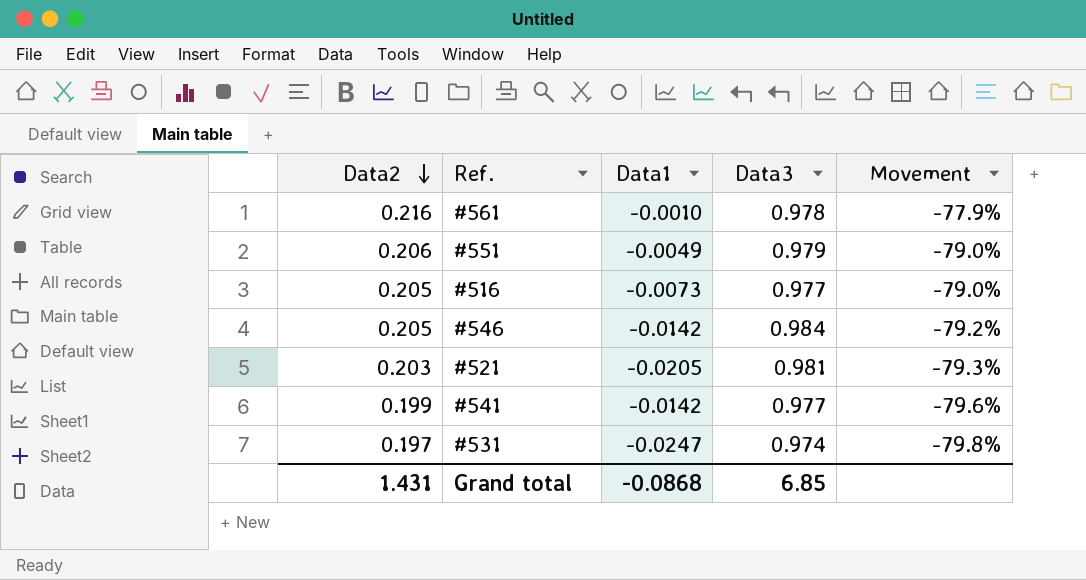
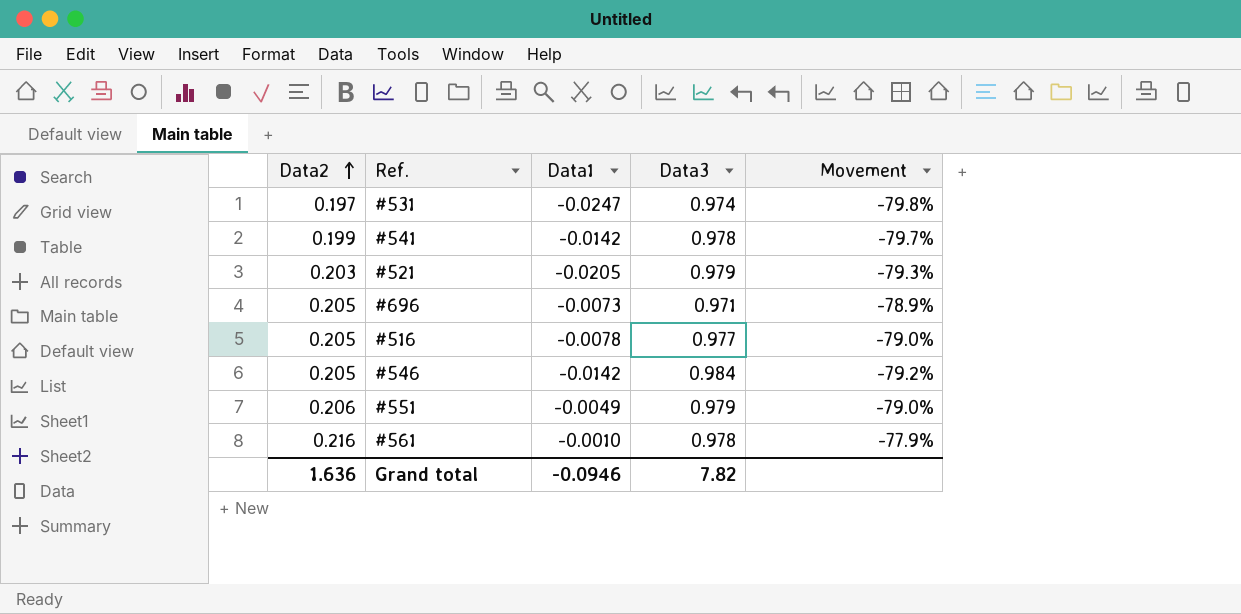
row order: Data2 descending -> Data2 ascending
#541 | Data3: 0.977 -> 0.978
#541 | Movement: -79.6% -> -79.7%
#521 | Data3: 0.981 -> 0.979
row #696: none -> 0.205 | -0.0073 | 0.971 | -78.9%
#516 | Data1: -0.0073 -> -0.0078
Grand total | Data2: 1.431 -> 1.636
Grand total | Data1: -0.0868 -> -0.0946
Grand total | Data3: 6.85 -> 7.82

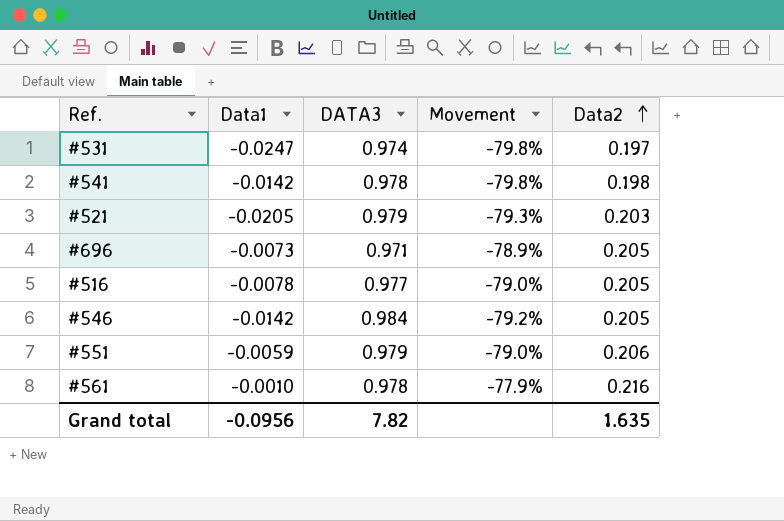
column name: Data3 -> DATA3
column Data2 | position: 1 -> 5
#541 | Movement: -79.7% -> -79.8%
#541 | Data2: 0.199 -> 0.198
#551 | Data1: -0.0049 -> -0.0059
Grand total | Data1: -0.0946 -> -0.0956
Grand total | Data2: 1.636 -> 1.635

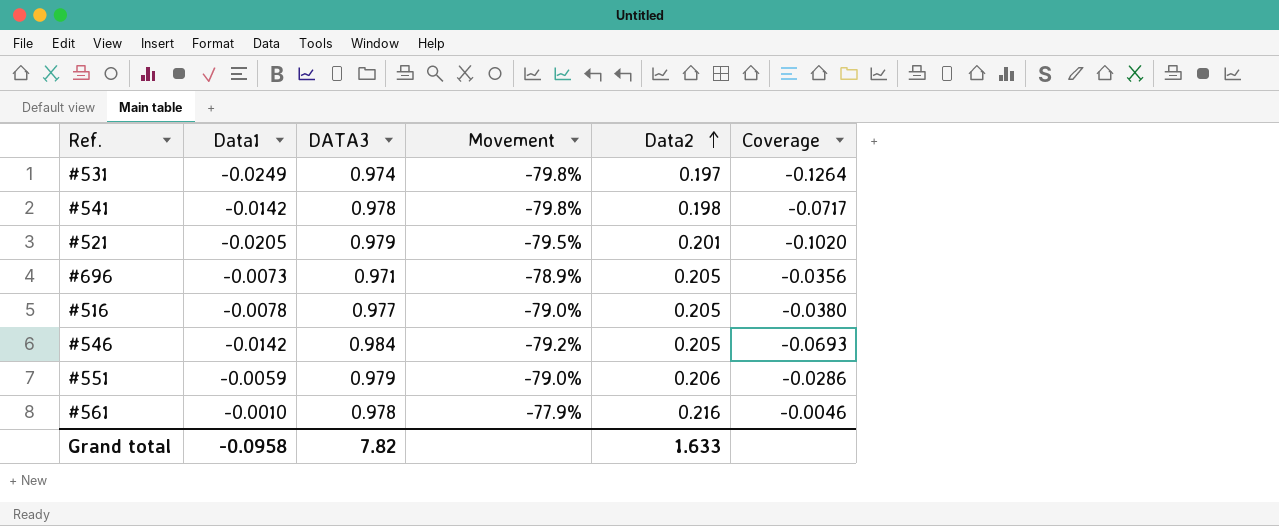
column Coverage | formula: none -> [Data1] / [Data2]
#531 | Data1: -0.0247 -> -0.0249
#521 | Movement: -79.3% -> -79.5%
#521 | Data2: 0.203 -> 0.201
Grand total | Data1: -0.0956 -> -0.0958
Grand total | Data2: 1.635 -> 1.633

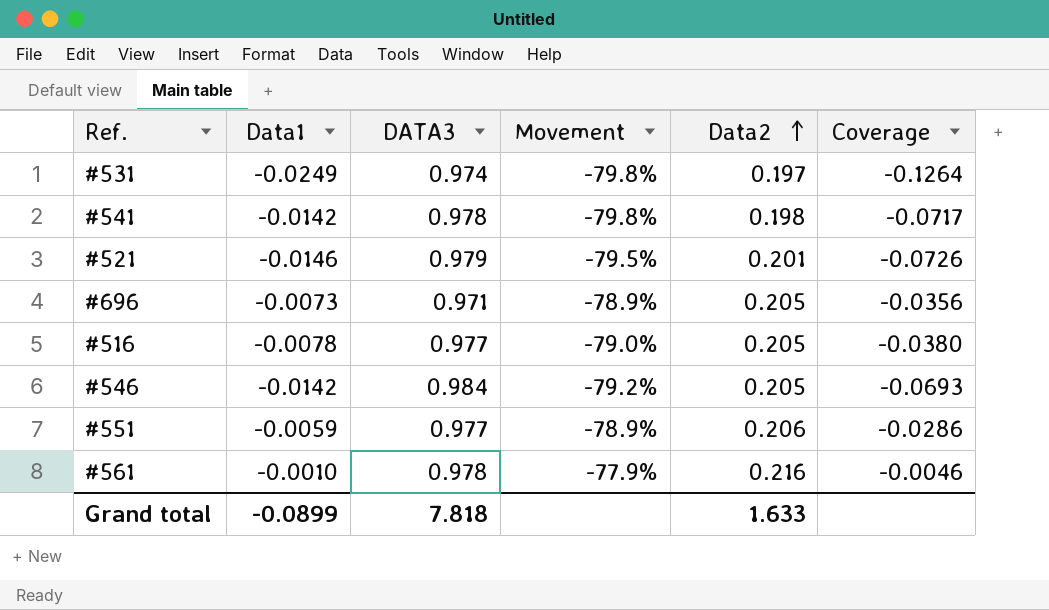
#521 | Data1: -0.0205 -> -0.0146
#521 | Coverage: -0.1020 -> -0.0726
#551 | DATA3: 0.979 -> 0.977
#551 | Movement: -79.0% -> -78.9%
Grand total | Data1: -0.0958 -> -0.0899
Grand total | DATA3: 7.82 -> 7.818

